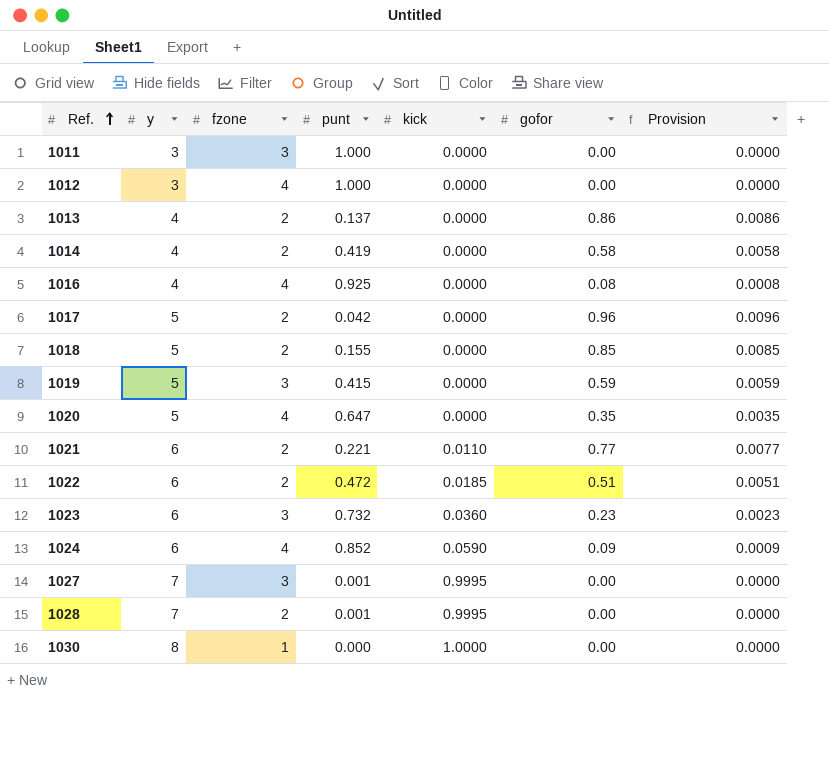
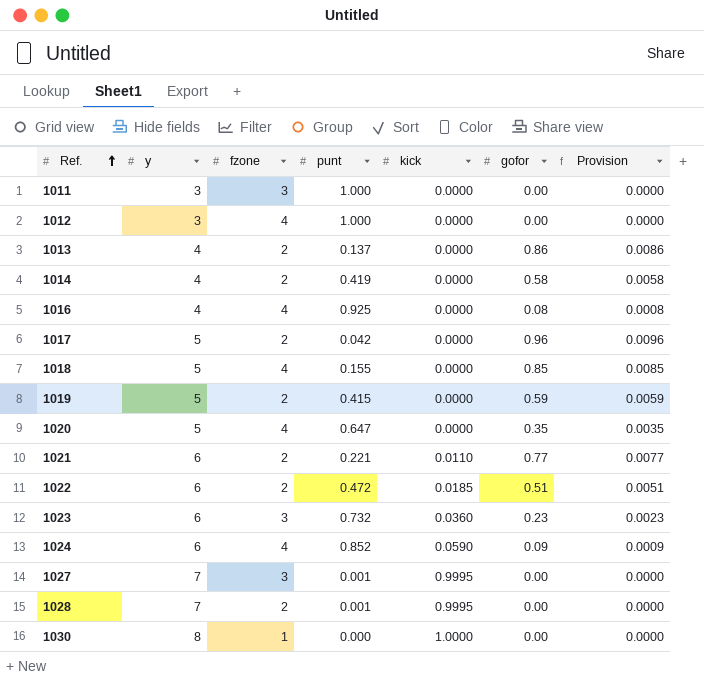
1018 | fzone: 2 -> 4
1019 | fzone: 3 -> 2

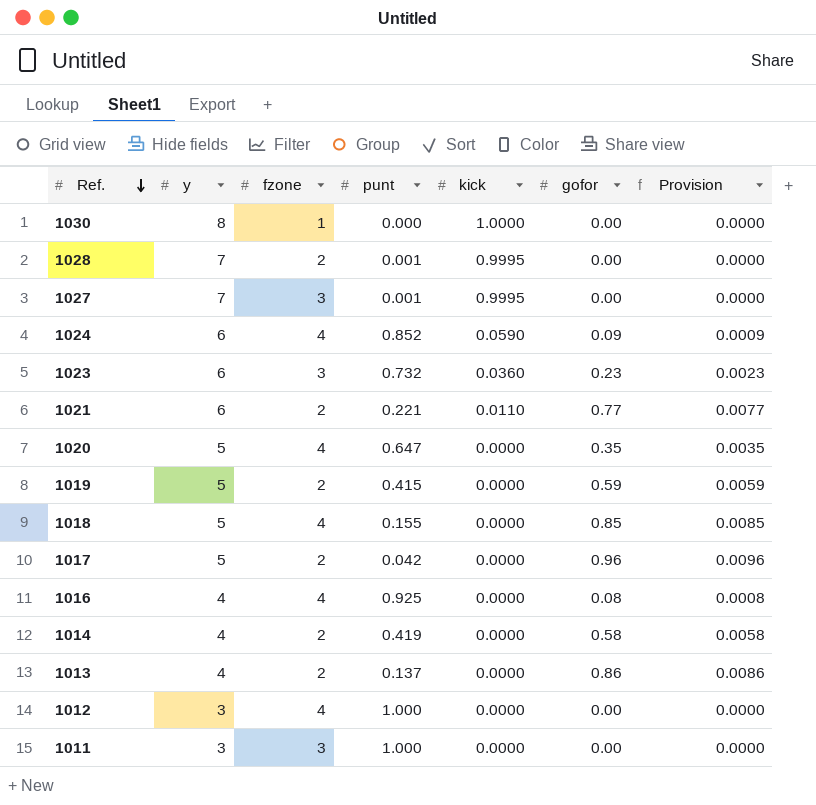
row order: Ref. ascending -> Ref. descending
row 1022: 6 | 2 | 0.472 | 0.0185 | 0.51 | 0.0051 -> none

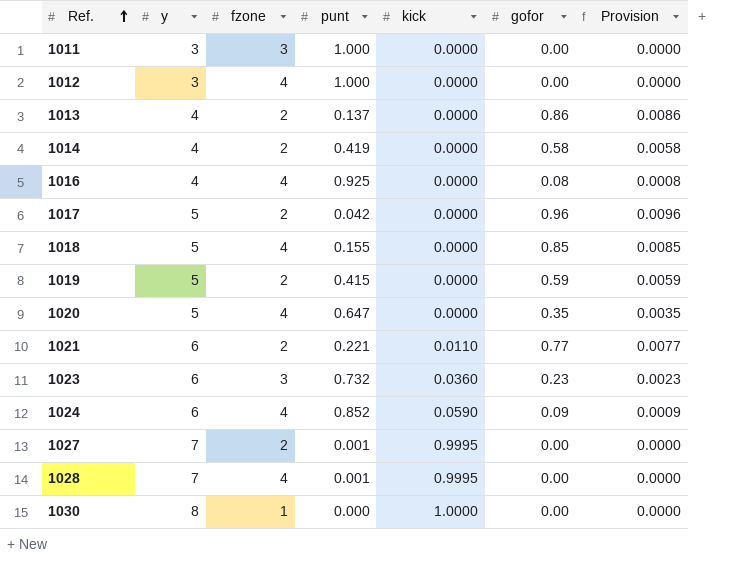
row order: Ref. descending -> Ref. ascending
1027 | fzone: 3 -> 2
1028 | fzone: 2 -> 4

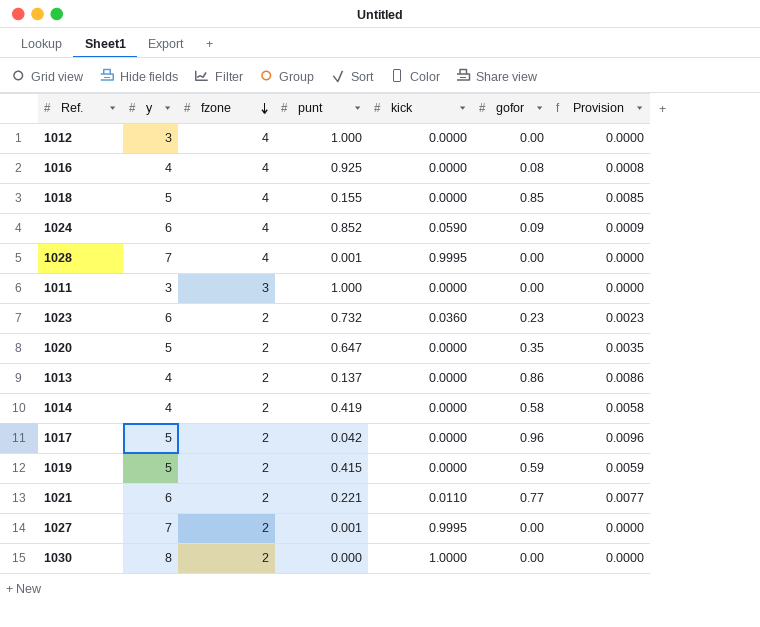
row order: Ref. ascending -> fzone descending
1023 | fzone: 3 -> 2
1020 | fzone: 4 -> 2
1030 | fzone: 1 -> 2

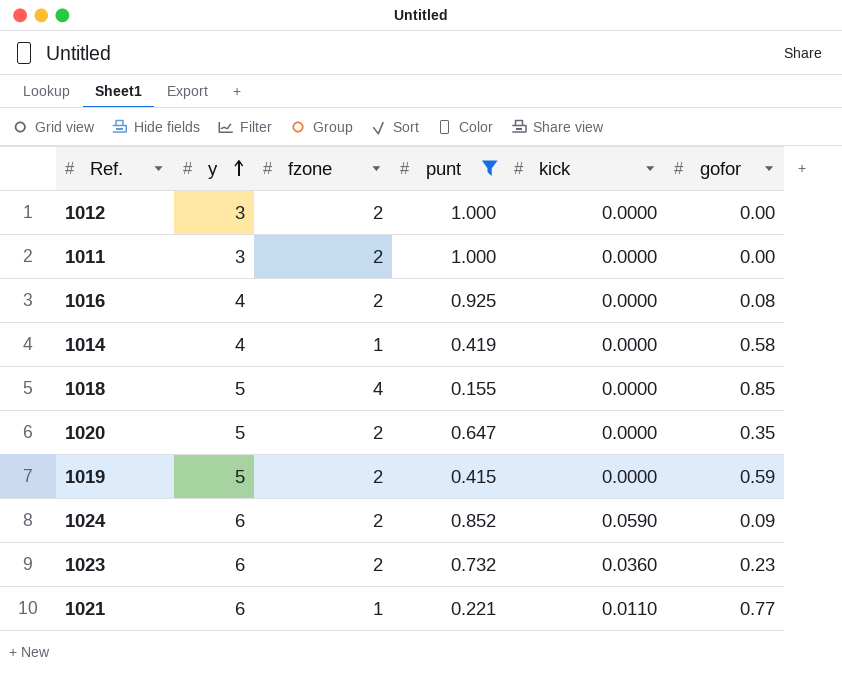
filter: none -> punt >= 0.155
row order: fzone descending -> y ascending
column Provision | formula: [gofor] * 0.01 -> none
1012 | fzone: 4 -> 2
1011 | fzone: 3 -> 2
1016 | fzone: 4 -> 2
1014 | fzone: 2 -> 1
1024 | fzone: 4 -> 2
1021 | fzone: 2 -> 1

